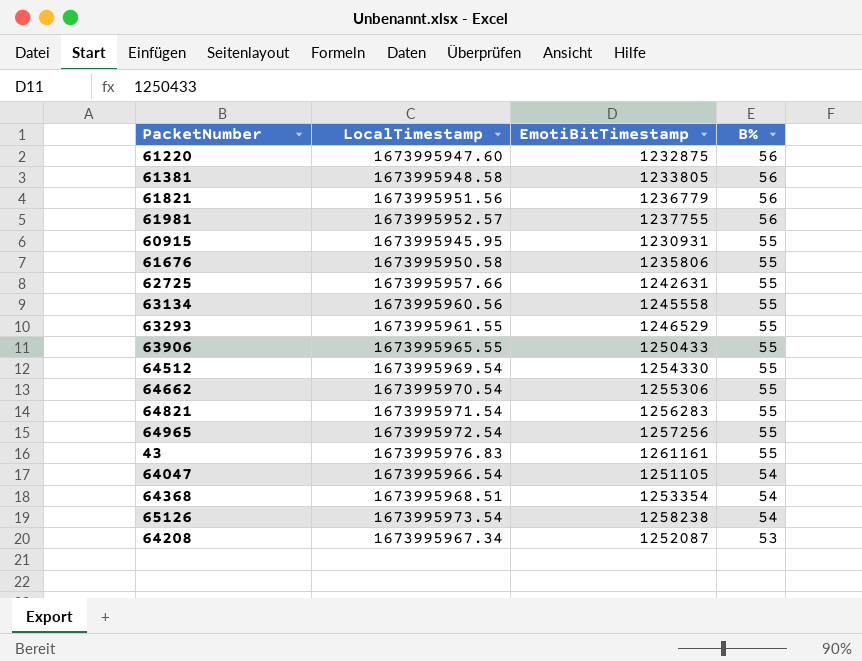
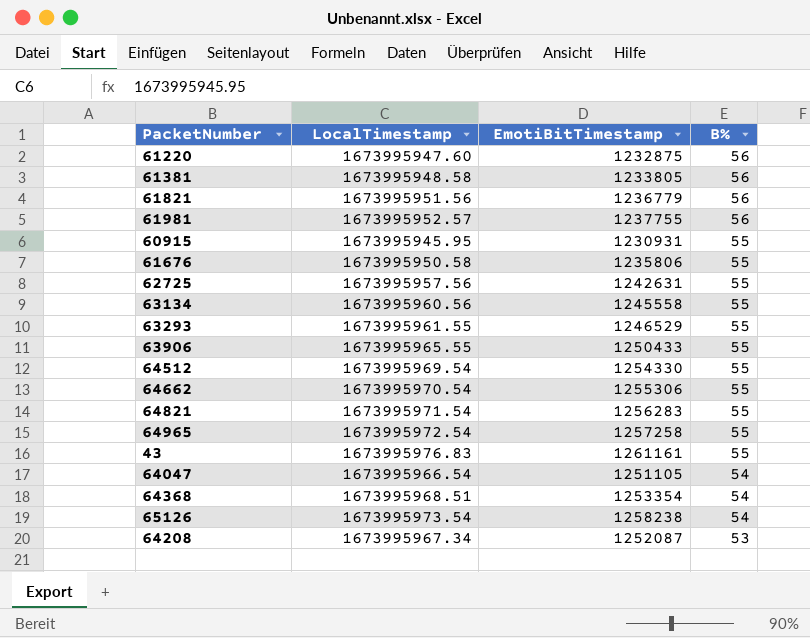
62725 | LocalTimestamp: 1673995957.66 -> 1673995957.56
64965 | EmotiBitTimestamp: 1257256 -> 1257258

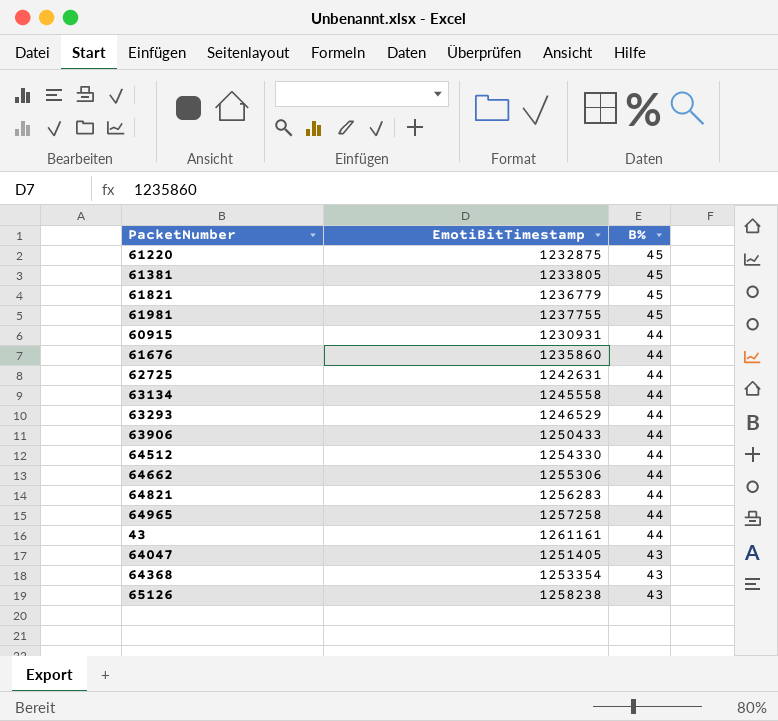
column LocalTimestamp | position: 2 -> none
row 64208: 1673995967.34 | 1252087 | 53 -> none
61220 | B%: 56 -> 45
61381 | B%: 56 -> 45
61821 | B%: 56 -> 45
61981 | B%: 56 -> 45
60915 | B%: 55 -> 44
61676 | EmotiBitTimestamp: 1235806 -> 1235860
61676 | B%: 55 -> 44
62725 | B%: 55 -> 44
63134 | B%: 55 -> 44
63293 | B%: 55 -> 44
63906 | B%: 55 -> 44
64512 | B%: 55 -> 44
64662 | B%: 55 -> 44
64821 | B%: 55 -> 44
64965 | B%: 55 -> 44
43 | B%: 55 -> 44
64047 | EmotiBitTimestamp: 1251105 -> 1251405
64047 | B%: 54 -> 43
64368 | B%: 54 -> 43
65126 | B%: 54 -> 43

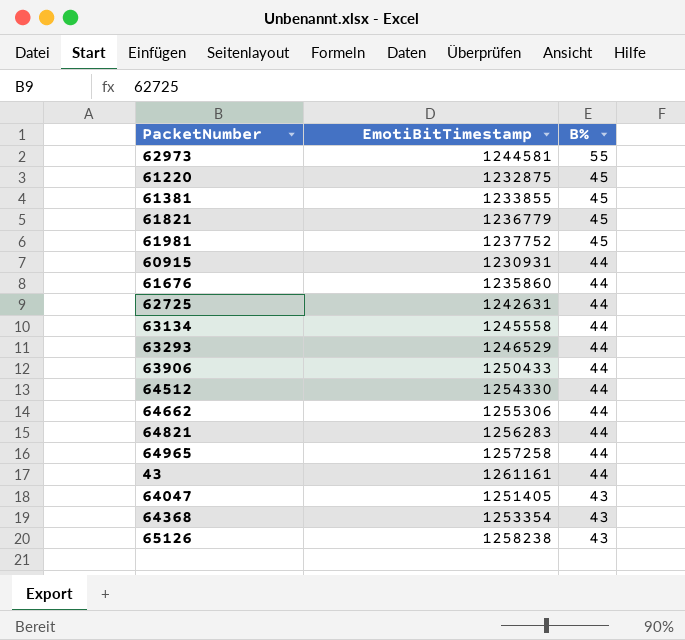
row 62973: none -> 1244581 | 55
61381 | EmotiBitTimestamp: 1233805 -> 1233855
61981 | EmotiBitTimestamp: 1237755 -> 1237752

